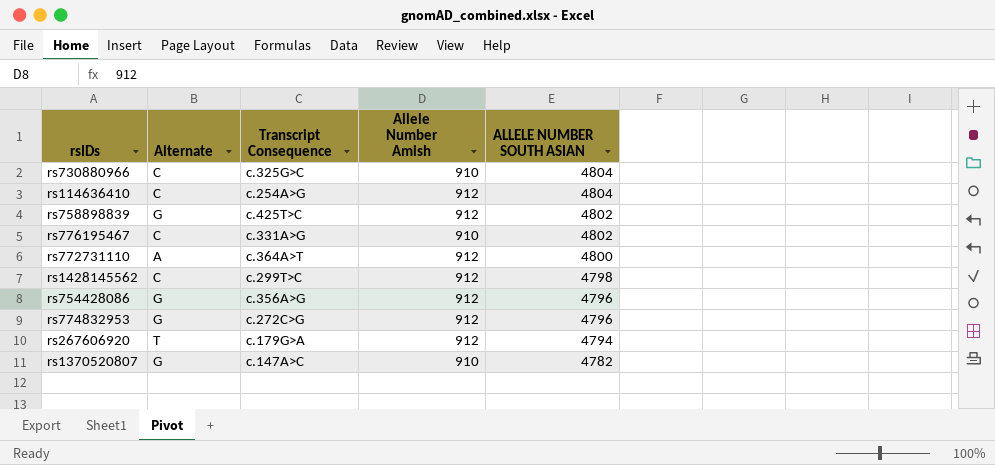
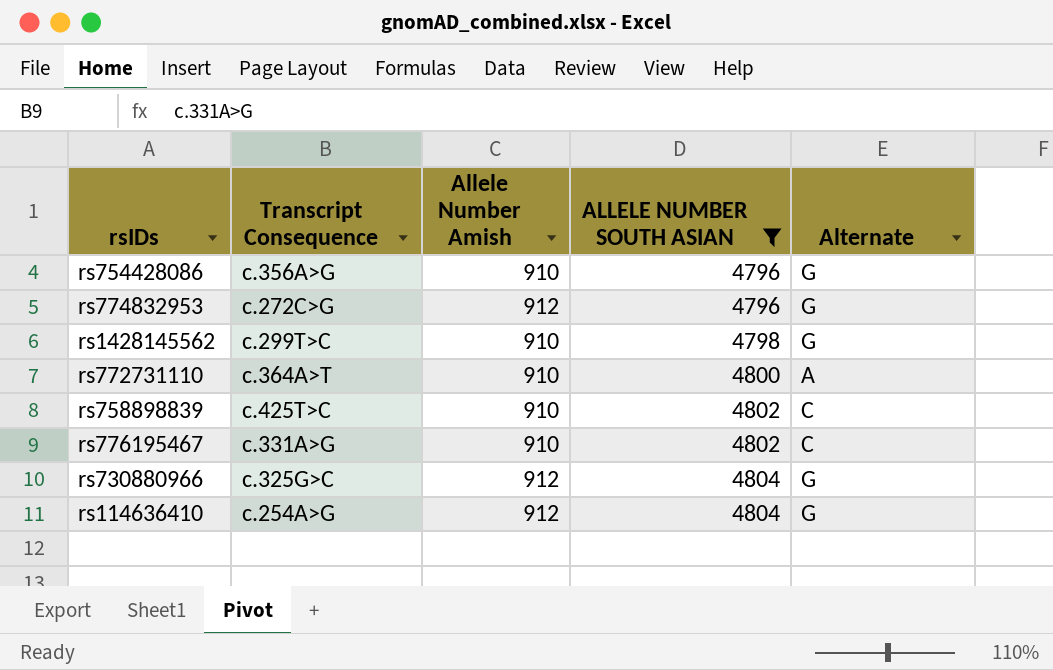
filter: none -> ALLELE NUMBER SOUTH ASIAN >= 4796
row order: ALLELE NUMBER SOUTH ASIAN descending -> ALLELE NUMBER SOUTH ASIAN ascending
column Alternate | position: 2 -> 5
rs754428086 | Allele Number Amish: 912 -> 910
rs1428145562 | Allele Number Amish: 912 -> 910
rs1428145562 | Alternate: C -> G
rs772731110 | Allele Number Amish: 912 -> 910
rs758898839 | Allele Number Amish: 912 -> 910
rs758898839 | Alternate: G -> C
rs730880966 | Allele Number Amish: 910 -> 912
rs730880966 | Alternate: C -> G
rs114636410 | Alternate: C -> G

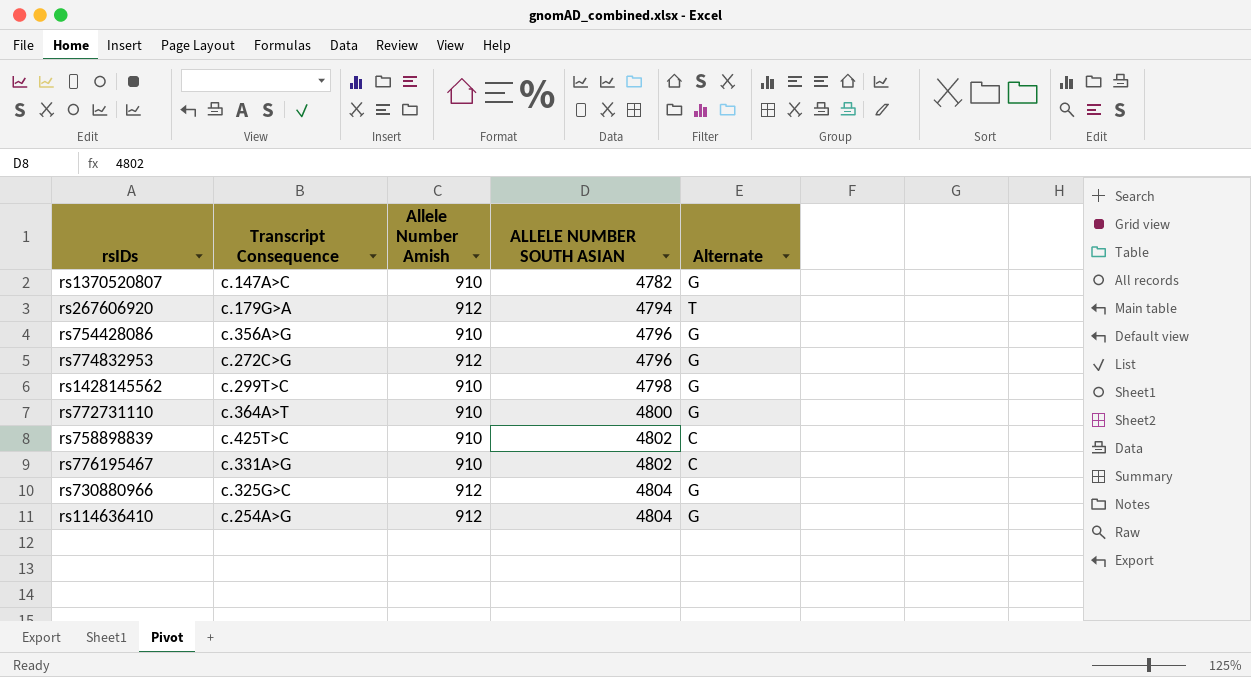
filter: ALLELE NUMBER SOUTH ASIAN >= 4796 -> none
rs772731110 | Alternate: A -> G

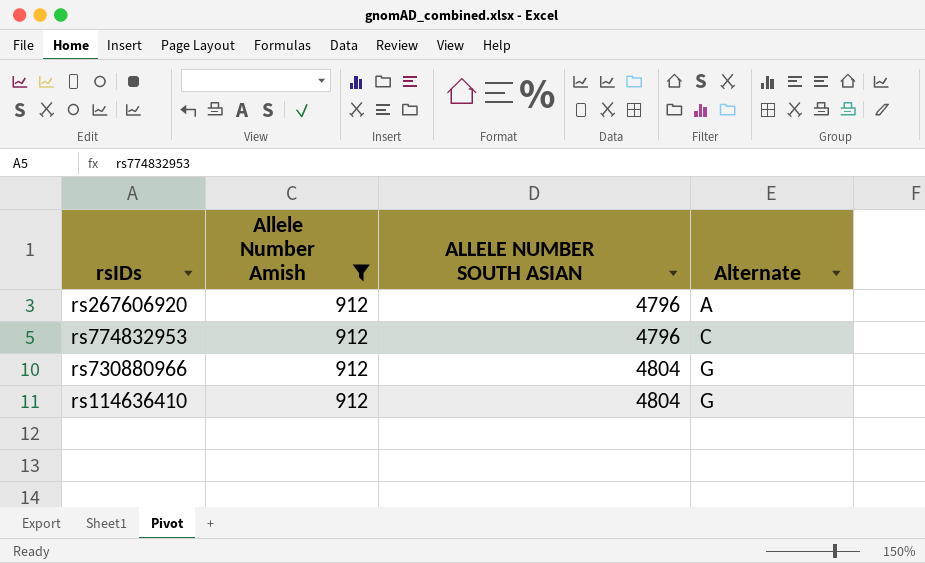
filter: none -> Allele Number Amish = 912
column Transcript Consequence | position: 2 -> none
rs267606920 | ALLELE NUMBER SOUTH ASIAN: 4794 -> 4796
rs267606920 | Alternate: T -> A
rs774832953 | Alternate: G -> C

